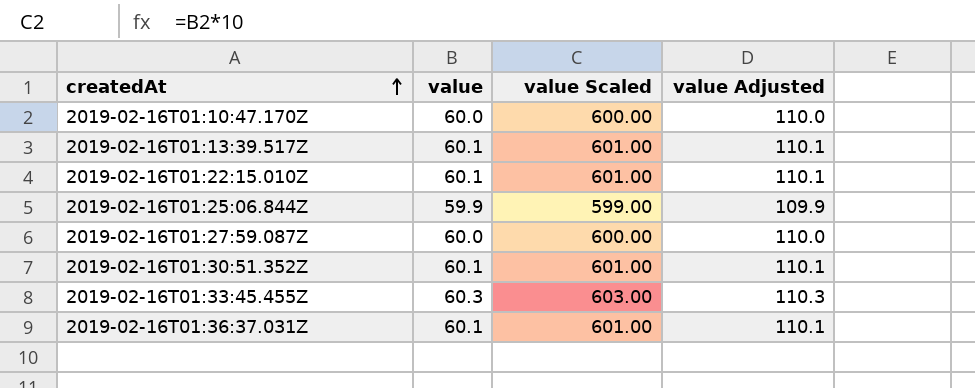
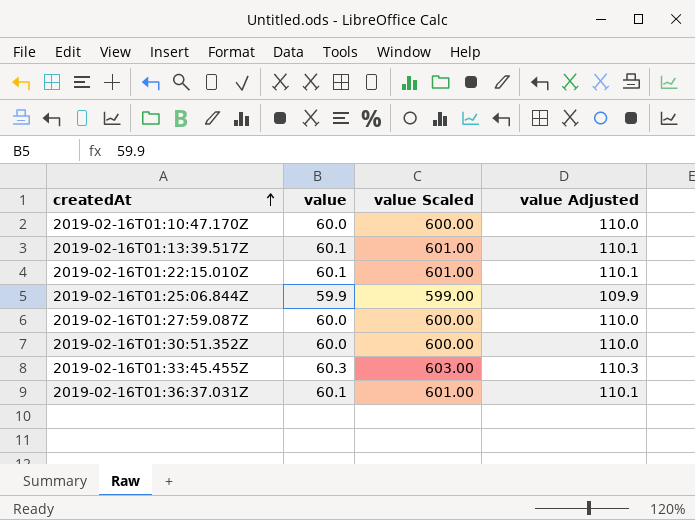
2019-02-16T01:30:51.352Z | value: 60.1 -> 60.0
2019-02-16T01:30:51.352Z | value Scaled: 601.00 -> 600.00
2019-02-16T01:30:51.352Z | value Adjusted: 110.1 -> 110.0

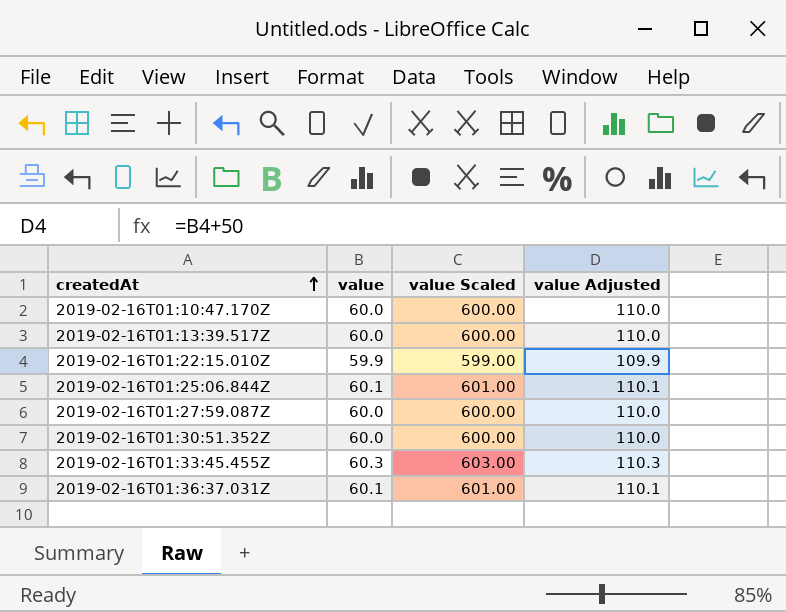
2019-02-16T01:13:39.517Z | value: 60.1 -> 60.0
2019-02-16T01:13:39.517Z | value Scaled: 601.00 -> 600.00
2019-02-16T01:13:39.517Z | value Adjusted: 110.1 -> 110.0
2019-02-16T01:22:15.010Z | value: 60.1 -> 59.9
2019-02-16T01:22:15.010Z | value Scaled: 601.00 -> 599.00
2019-02-16T01:22:15.010Z | value Adjusted: 110.1 -> 109.9
2019-02-16T01:25:06.844Z | value: 59.9 -> 60.1
2019-02-16T01:25:06.844Z | value Scaled: 599.00 -> 601.00
2019-02-16T01:25:06.844Z | value Adjusted: 109.9 -> 110.1

